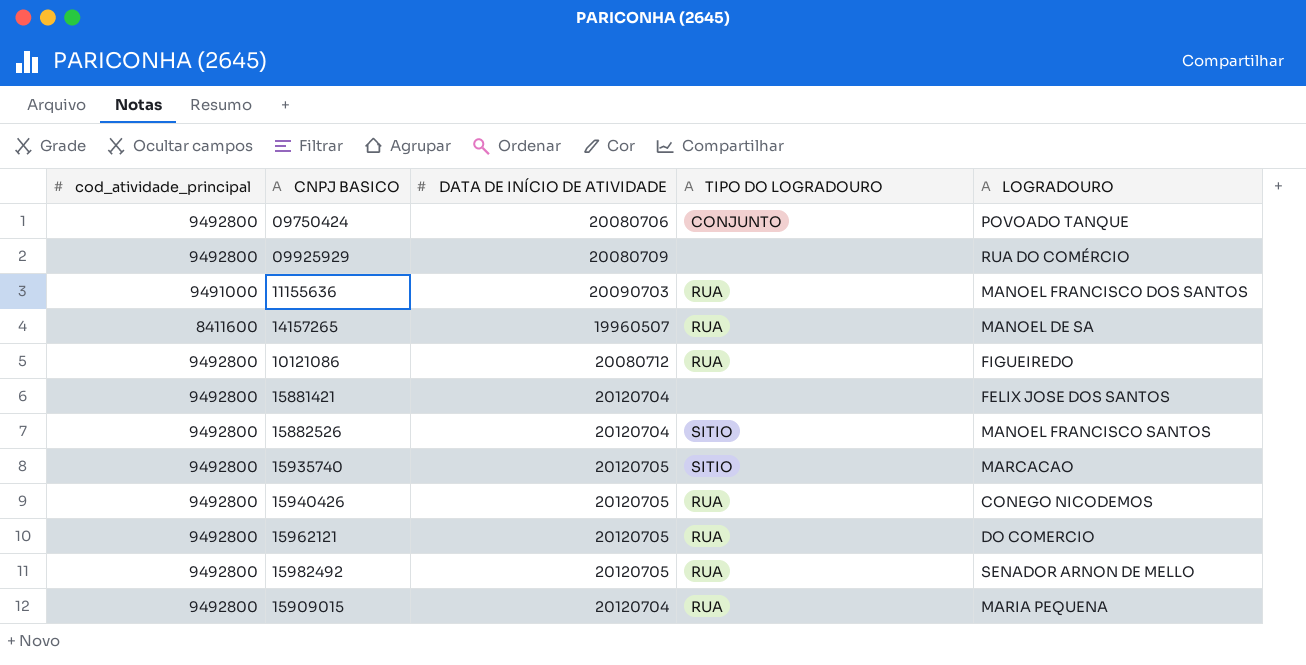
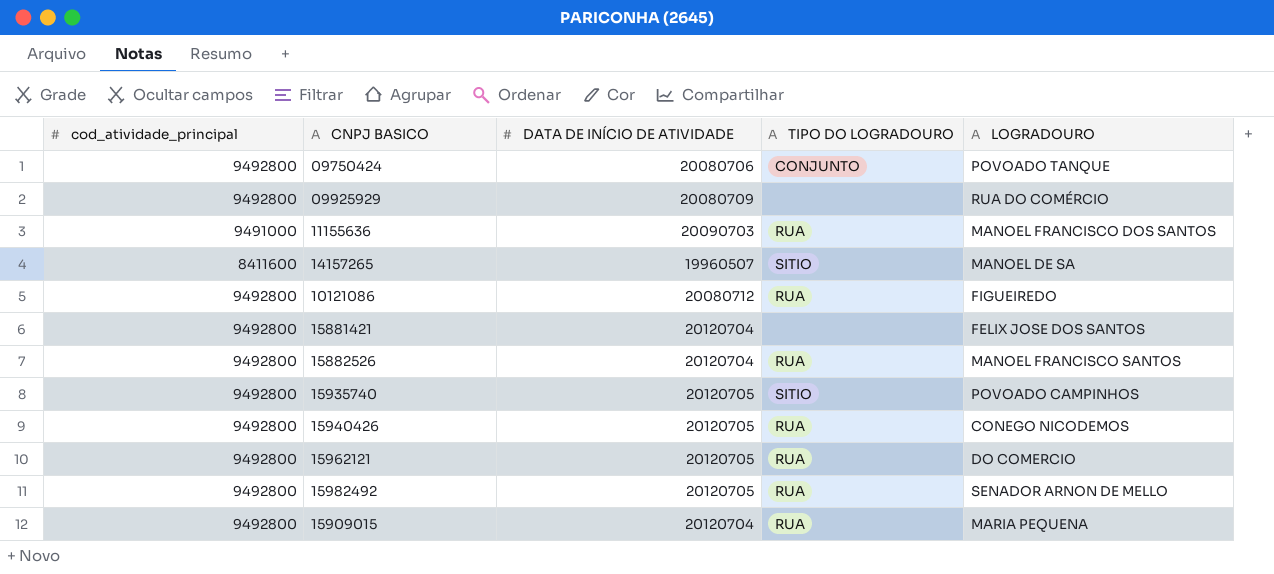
14157265 | TIPO DO LOGRADOURO: RUA -> SITIO
15882526 | TIPO DO LOGRADOURO: SITIO -> RUA
15935740 | LOGRADOURO: MARCACAO -> POVOADO CAMPINHOS

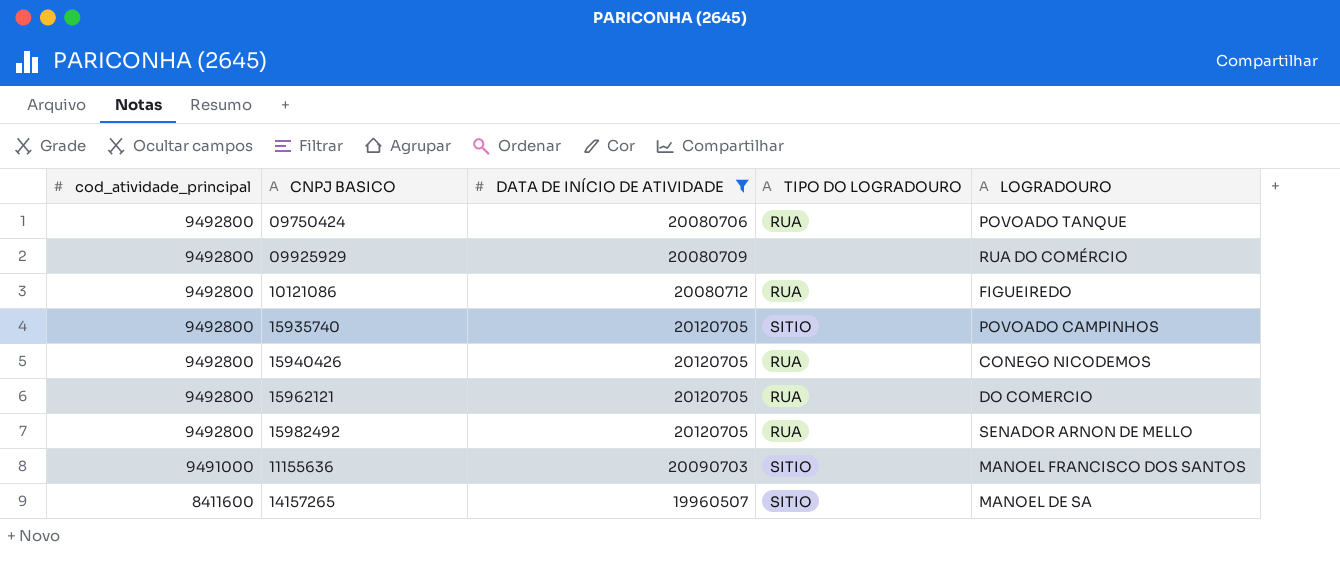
filter: none -> DATA DE INÍCIO DE ATIVIDADE != 20120704
row order: none -> cod_atividade_principal descending
09750424 | TIPO DO LOGRADOURO: CONJUNTO -> RUA
11155636 | TIPO DO LOGRADOURO: RUA -> SITIO

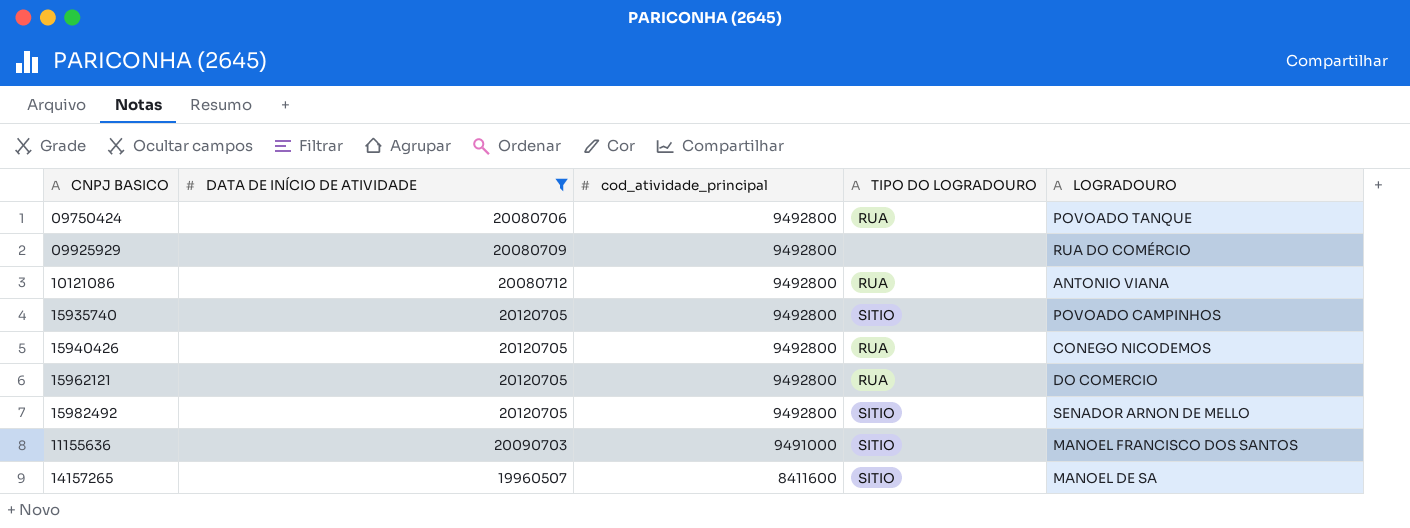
column cod_atividade_principal | position: 1 -> 3
10121086 | LOGRADOURO: FIGUEIREDO -> ANTONIO VIANA
15982492 | TIPO DO LOGRADOURO: RUA -> SITIO

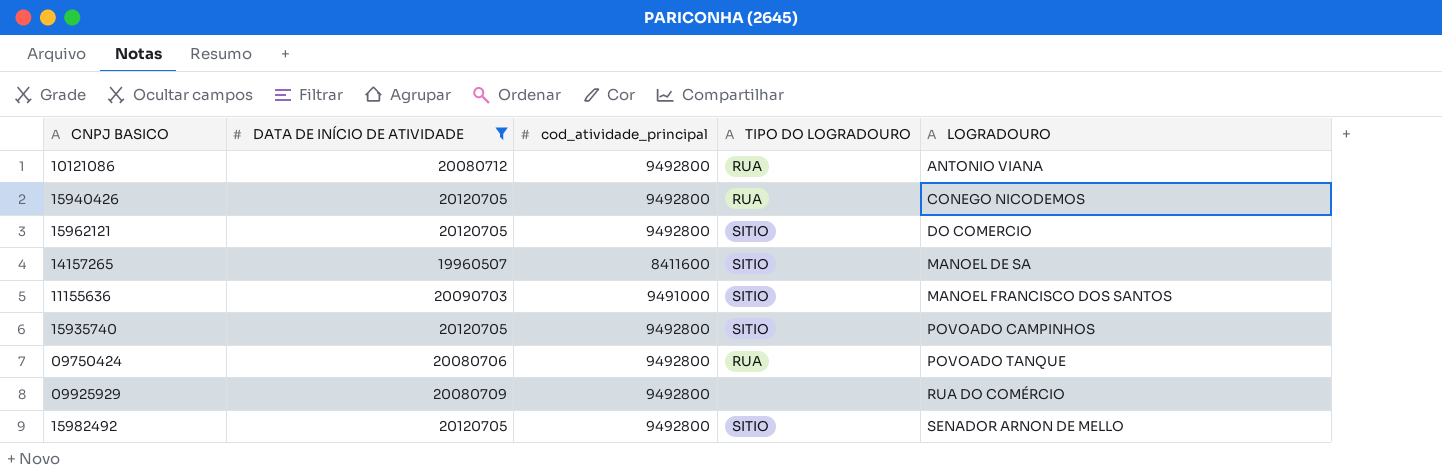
row order: cod_atividade_principal descending -> LOGRADOURO ascending
15962121 | TIPO DO LOGRADOURO: RUA -> SITIO

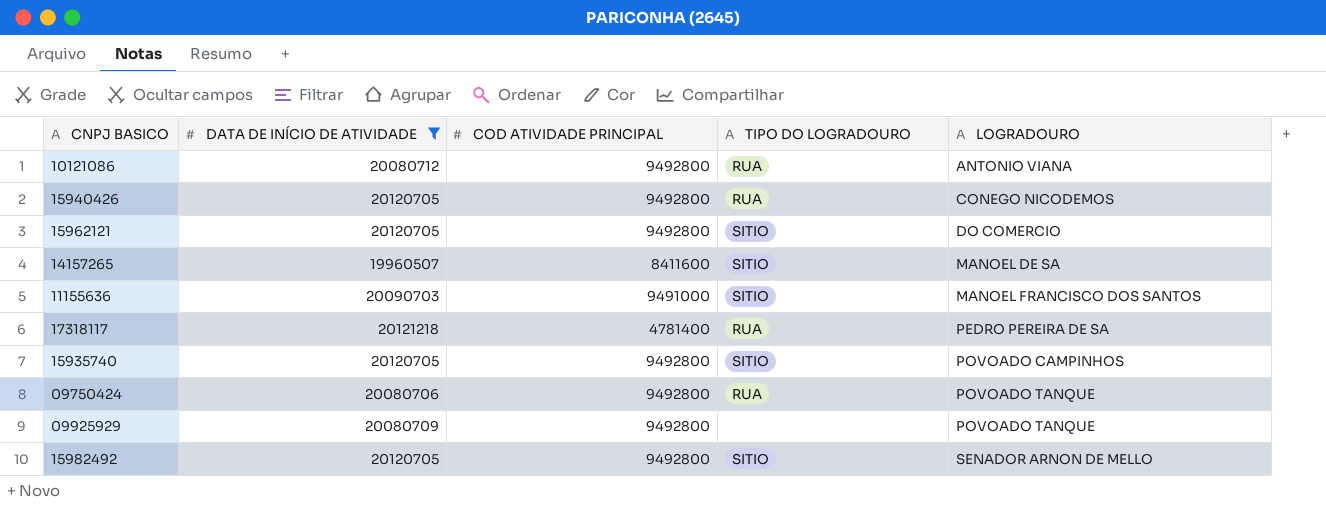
column name: cod_atividade_principal -> COD ATIVIDADE PRINCIPAL
row 17318117: none -> 20121218 | 4781400 | RUA | PEDRO PEREIRA DE SA
09925929 | LOGRADOURO: RUA DO COMÉRCIO -> POVOADO TANQUE

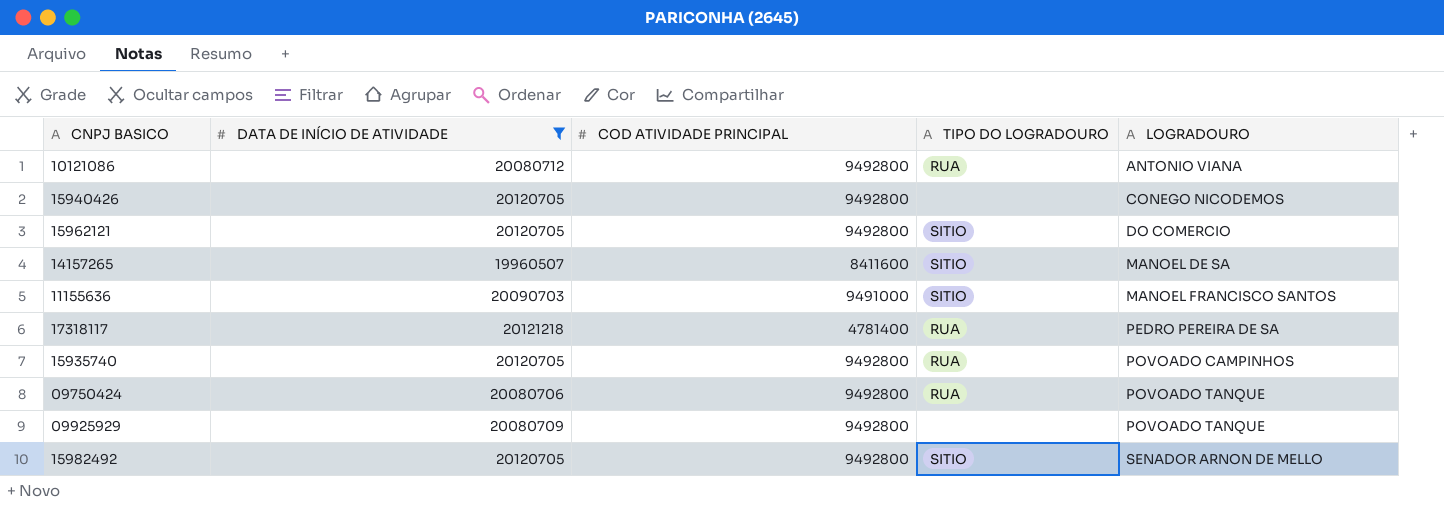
15940426 | TIPO DO LOGRADOURO: RUA -> none
11155636 | LOGRADOURO: MANOEL FRANCISCO DOS SANTOS -> MANOEL FRANCISCO SANTOS
15935740 | TIPO DO LOGRADOURO: SITIO -> RUA

